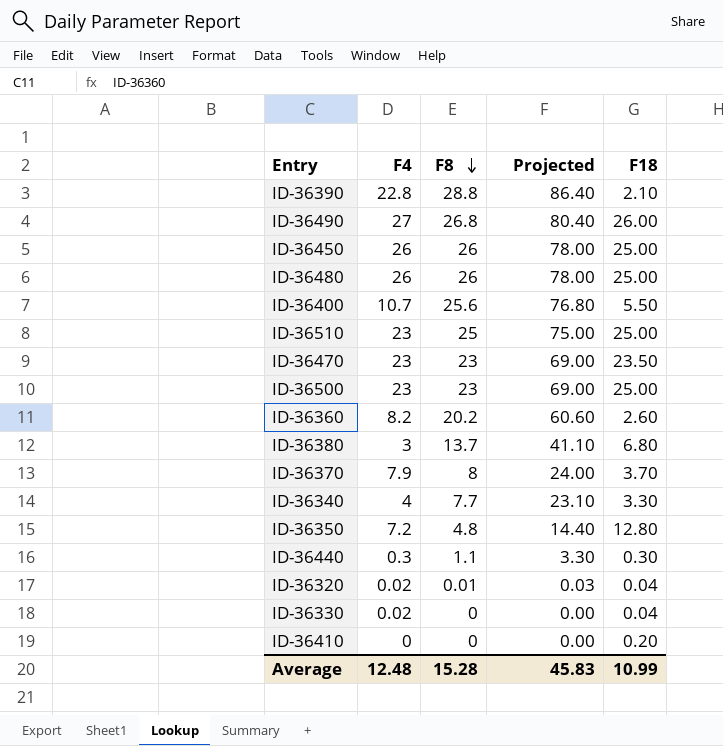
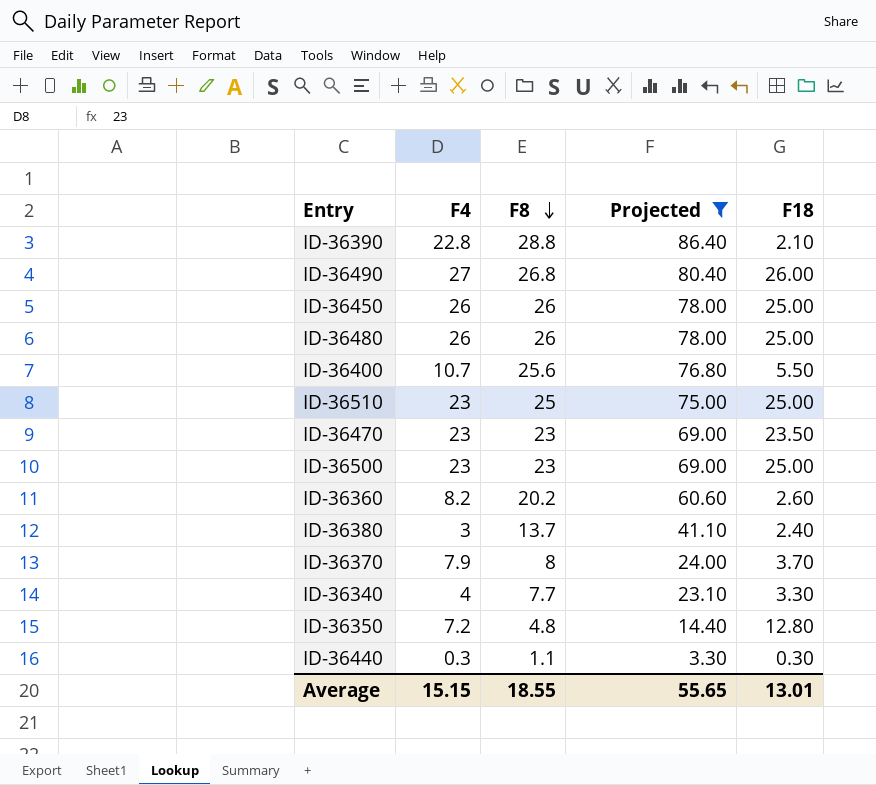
filter: none -> Projected >= 3.30
ID-36380 | F18: 6.80 -> 2.40
Average | F4: 12.48 -> 15.15
Average | F8: 15.28 -> 18.55
Average | Projected: 45.83 -> 55.65
Average | F18: 10.99 -> 13.01

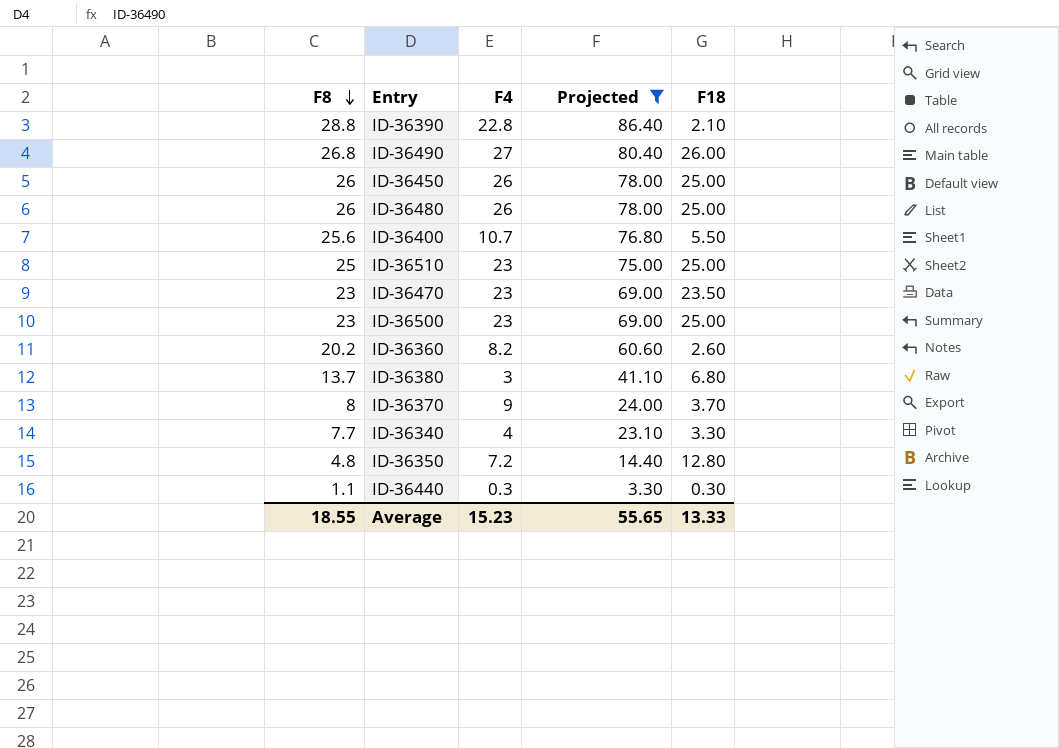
column F8 | position: 3 -> 1
ID-36380 | F18: 2.40 -> 6.80
ID-36370 | F4: 7.9 -> 9
Average | F4: 15.15 -> 15.23
Average | F18: 13.01 -> 13.33

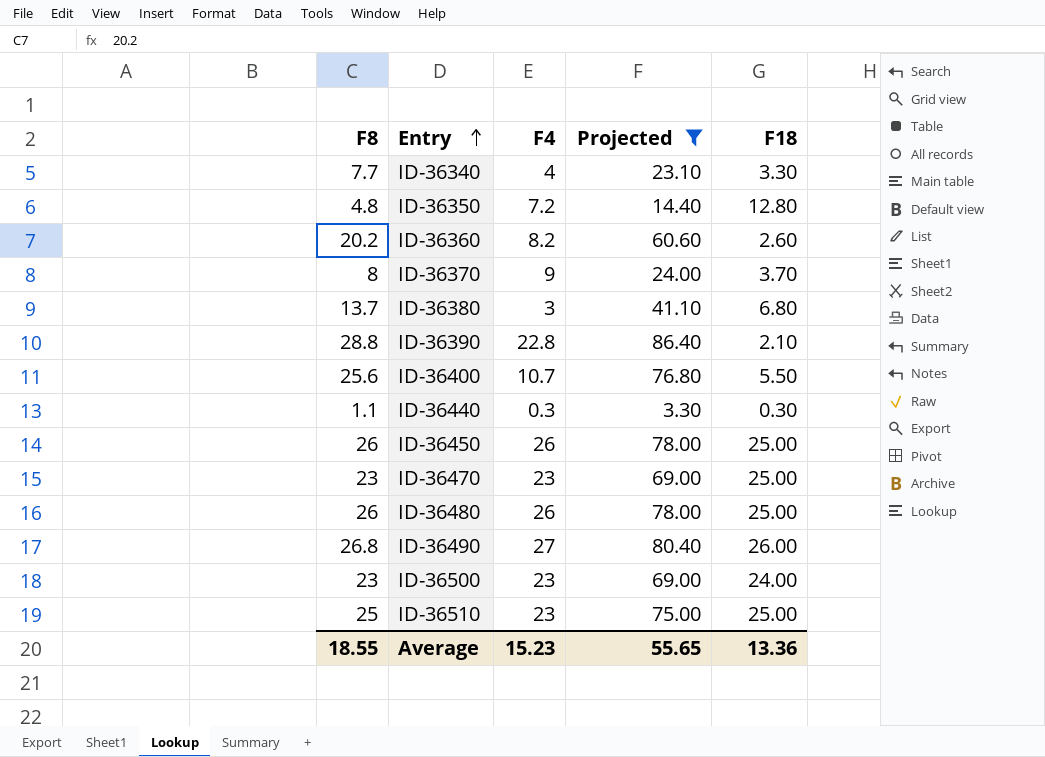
row order: F8 descending -> Entry ascending
ID-36470 | F18: 23.50 -> 25.00
ID-36500 | F18: 25.00 -> 24.00
Average | F18: 13.33 -> 13.36

